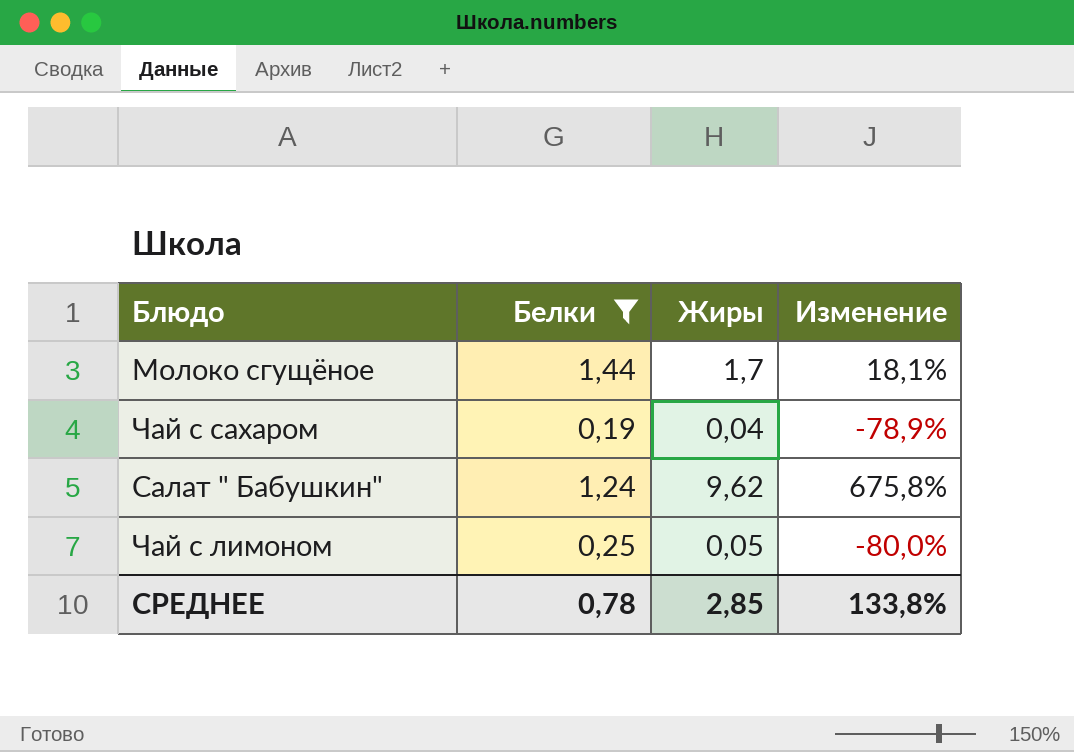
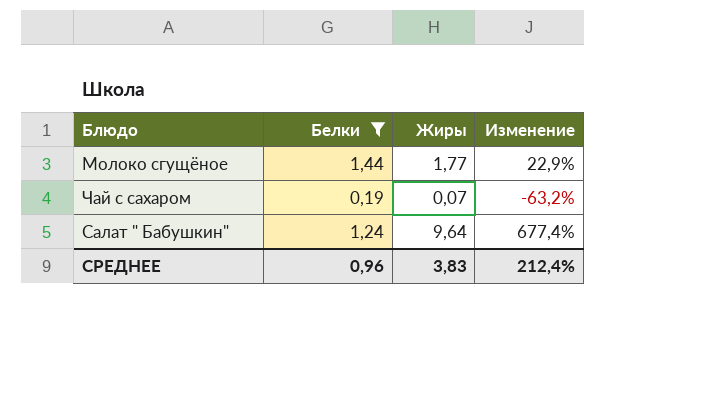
row Чай с лимоном: 0,25 | 0,05 | -80,0% -> none
Молоко сгущёное | Жиры: 1,7 -> 1,77
Молоко сгущёное | Изменение: 18,1% -> 22,9%
Чай с сахаром | Жиры: 0,04 -> 0,07
Чай с сахаром | Изменение: -78,9% -> -63,2%
Салат " Бабушкин" | Жиры: 9,62 -> 9,64
Салат " Бабушкин" | Изменение: 675,8% -> 677,4%
СРЕДНЕЕ | Белки: 0,78 -> 0,96
СРЕДНЕЕ | Жиры: 2,85 -> 3,83
СРЕДНЕЕ | Изменение: 133,8% -> 212,4%

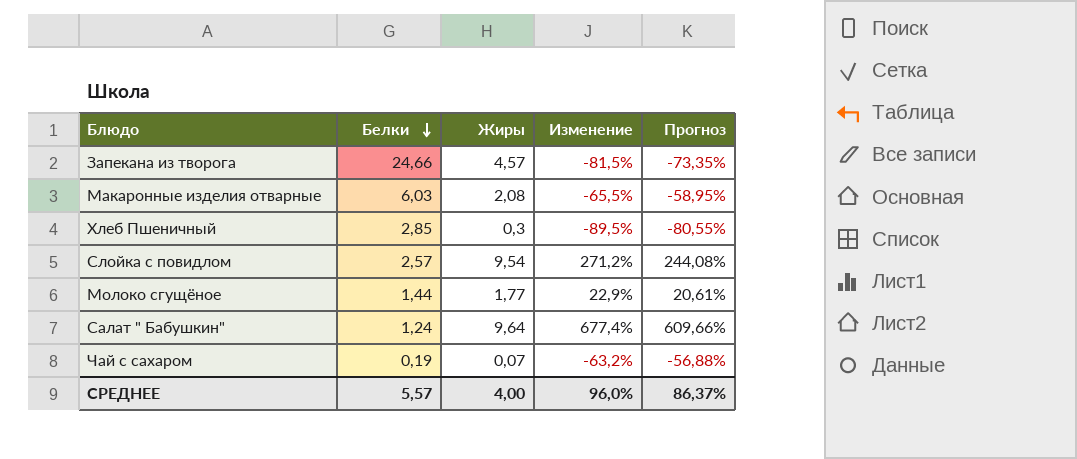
filter: Белки <= 1,44 -> none
row order: none -> Белки descending
column Прогноз | formula: none -> [Изменение] * 0,9
СРЕДНЕЕ | Белки: 0,96 -> 5,57
СРЕДНЕЕ | Жиры: 3,83 -> 4,00
СРЕДНЕЕ | Изменение: 212,4% -> 96,0%

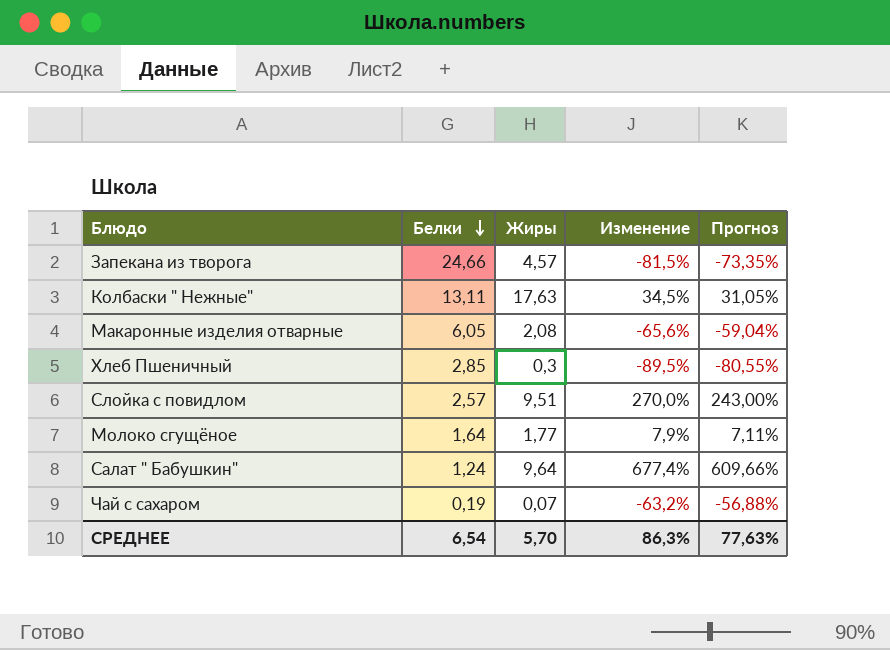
row Колбаски " Нежные": none -> 13,11 | 17,63 | 34,5% | 31,05%
Макаронные изделия отварные | Белки: 6,03 -> 6,05
Макаронные изделия отварные | Изменение: -65,5% -> -65,6%
Макаронные изделия отварные | Прогноз: -58,95% -> -59,04%
Слойка с повидлом | Жиры: 9,54 -> 9,51
Слойка с повидлом | Изменение: 271,2% -> 270,0%
Слойка с повидлом | Прогноз: 244,08% -> 243,00%
Молоко сгущёное | Белки: 1,44 -> 1,64
Молоко сгущёное | Изменение: 22,9% -> 7,9%
Молоко сгущёное | Прогноз: 20,61% -> 7,11%
СРЕДНЕЕ | Белки: 5,57 -> 6,54
СРЕДНЕЕ | Жиры: 4,00 -> 5,70
СРЕДНЕЕ | Изменение: 96,0% -> 86,3%
СРЕДНЕЕ | Прогноз: 86,37% -> 77,63%

